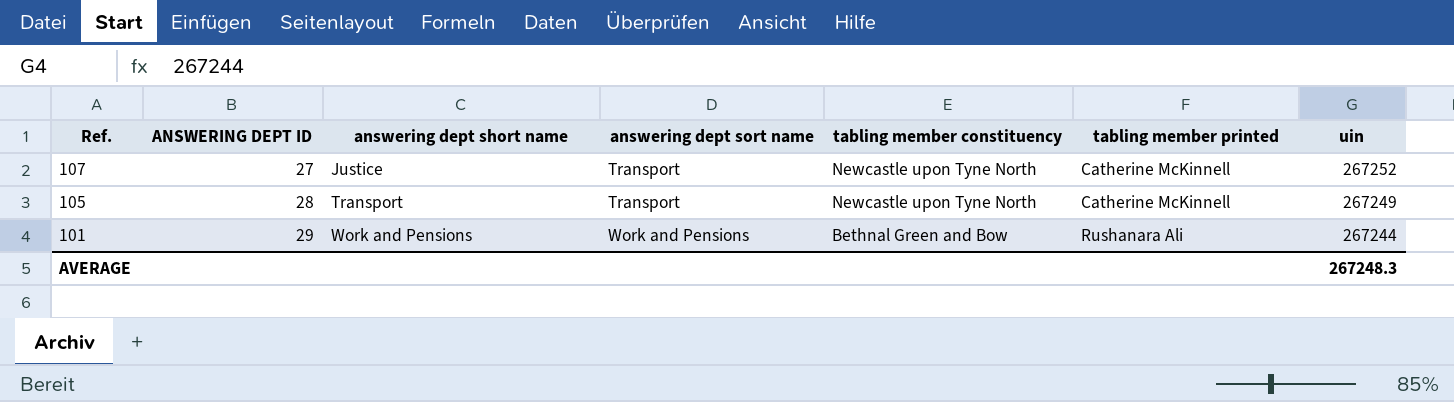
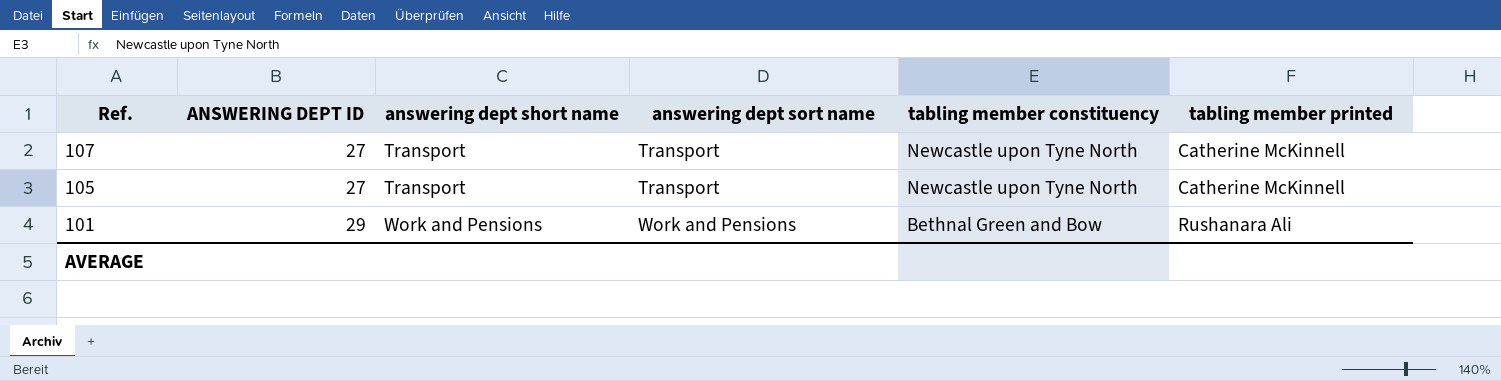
column uin | position: 7 -> none
107 | answering dept short name: Justice -> Transport
105 | ANSWERING DEPT ID: 28 -> 27

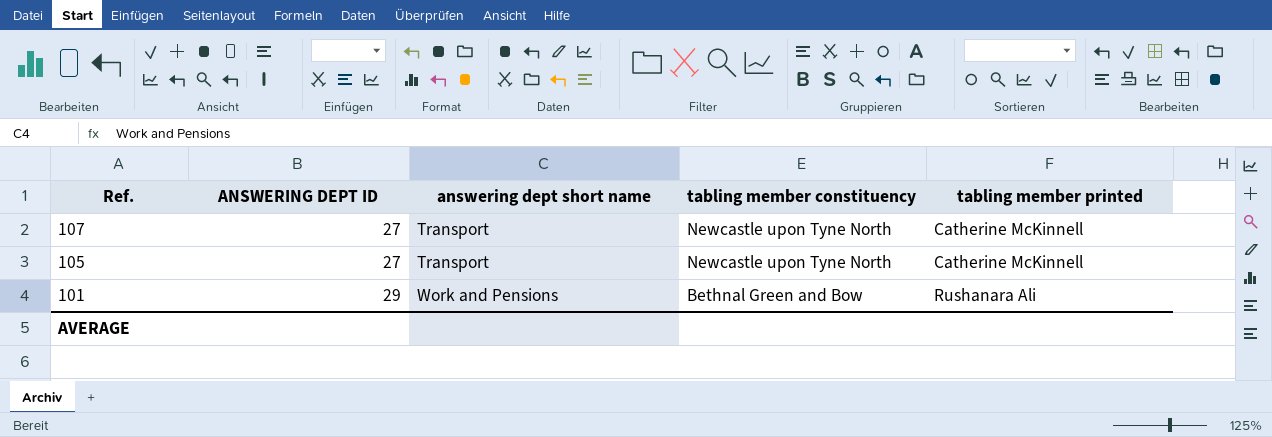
column answering dept sort name | position: 4 -> none

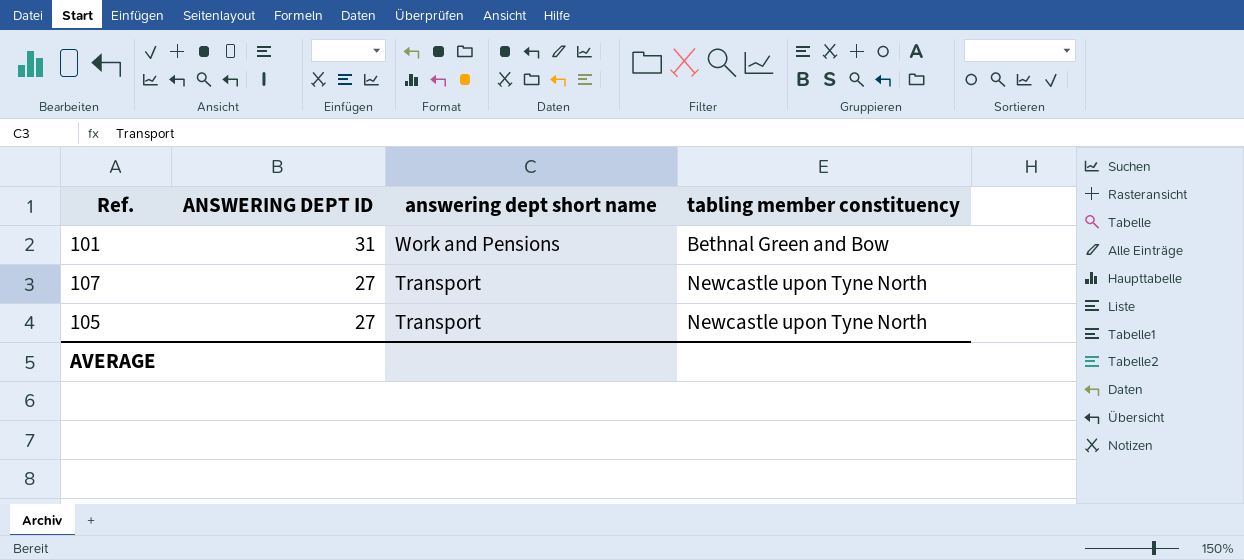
row order: Ref. descending -> ANSWERING DEPT ID descending
column tabling member printed | position: 5 -> none
101 | ANSWERING DEPT ID: 29 -> 31

